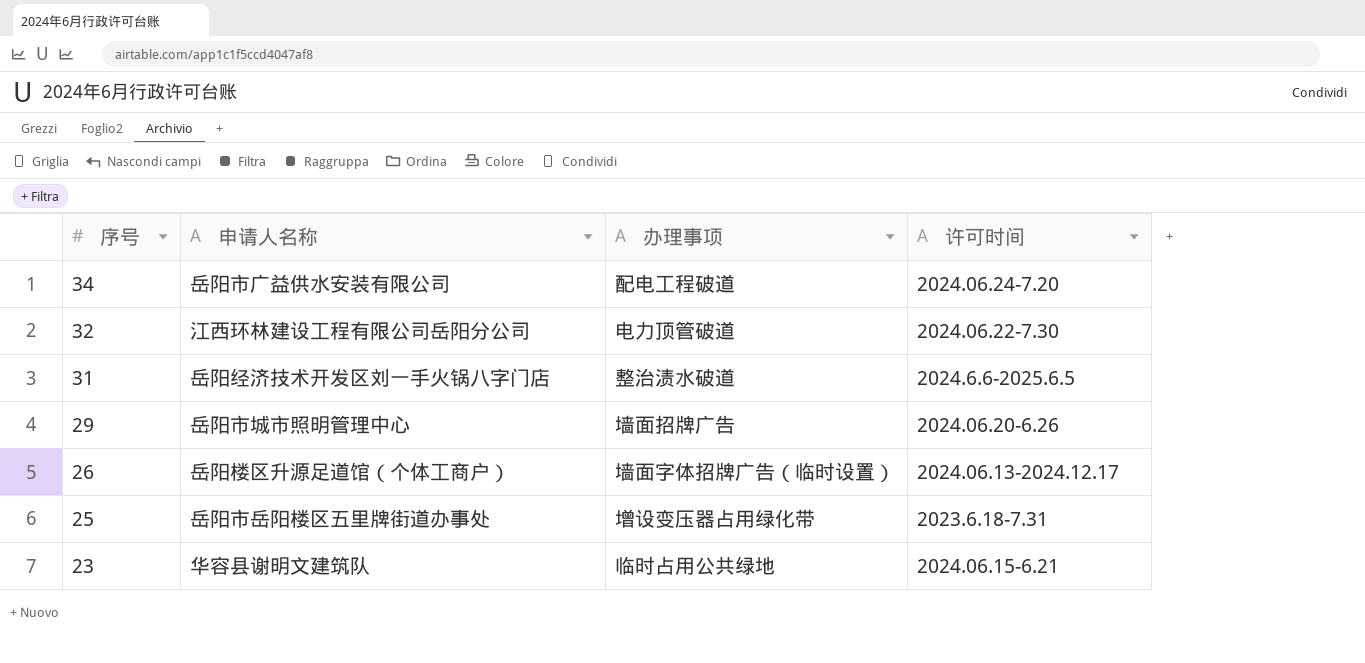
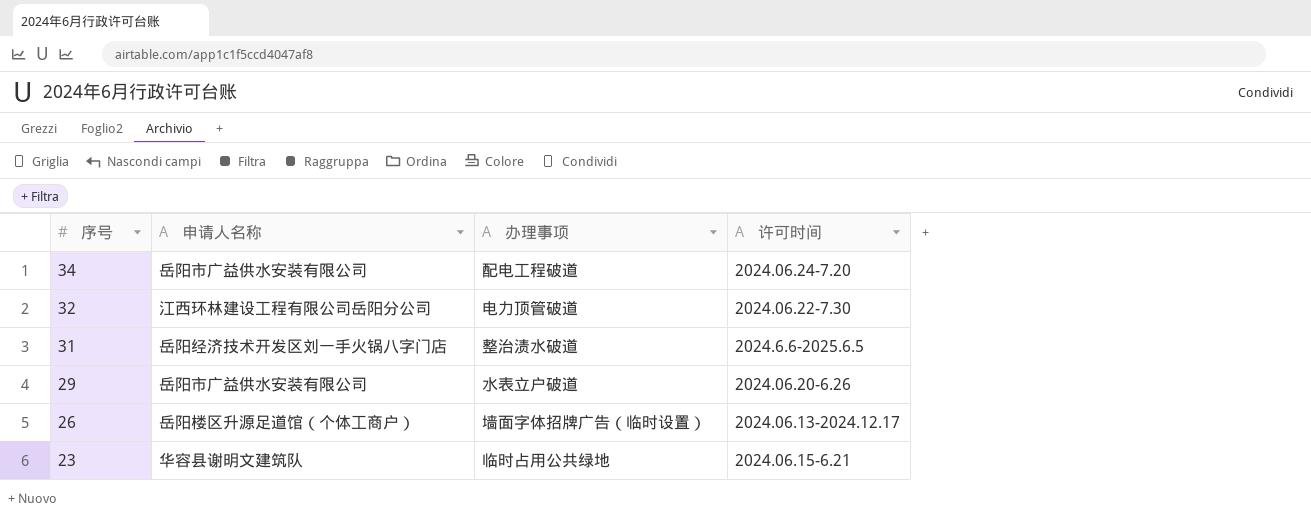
row 25: 岳阳市岳阳楼区五里牌街道办事处 | 增设变压器占用绿化带 | 2023.6.18-7.31 -> none
29 | 申请人名称: 岳阳市城市照明管理中心 -> 岳阳市广益供水安装有限公司
29 | 办理事项: 墙面招牌广告 -> 水表立户破道

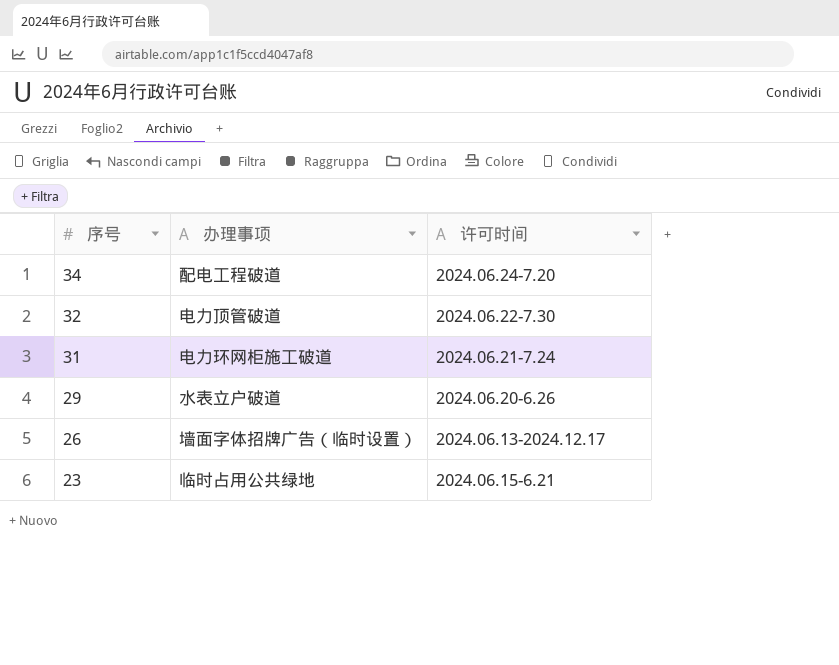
column 申请人名称 | position: 2 -> none
31 | 办理事项: 整治渍水破道 -> 电力环网柜施工破道
31 | 许可时间: 2024.6.6-2025.6.5 -> 2024.06.21-7.24

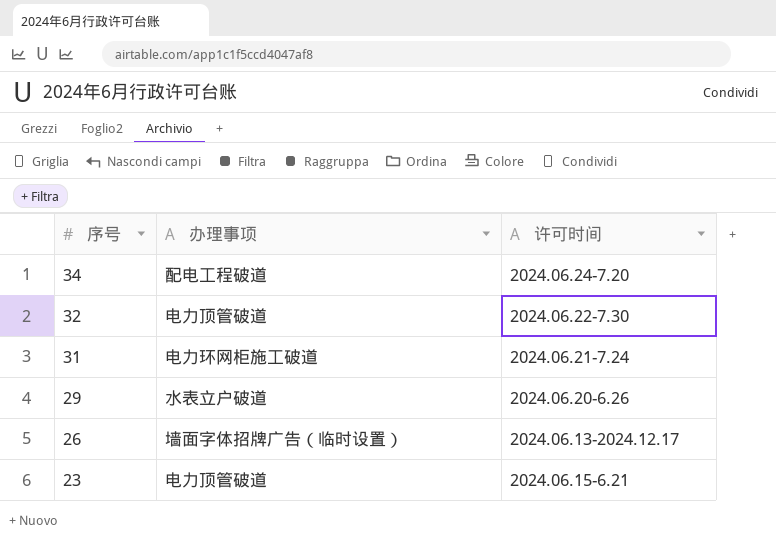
23 | 办理事项: 临时占用公共绿地 -> 电力顶管破道

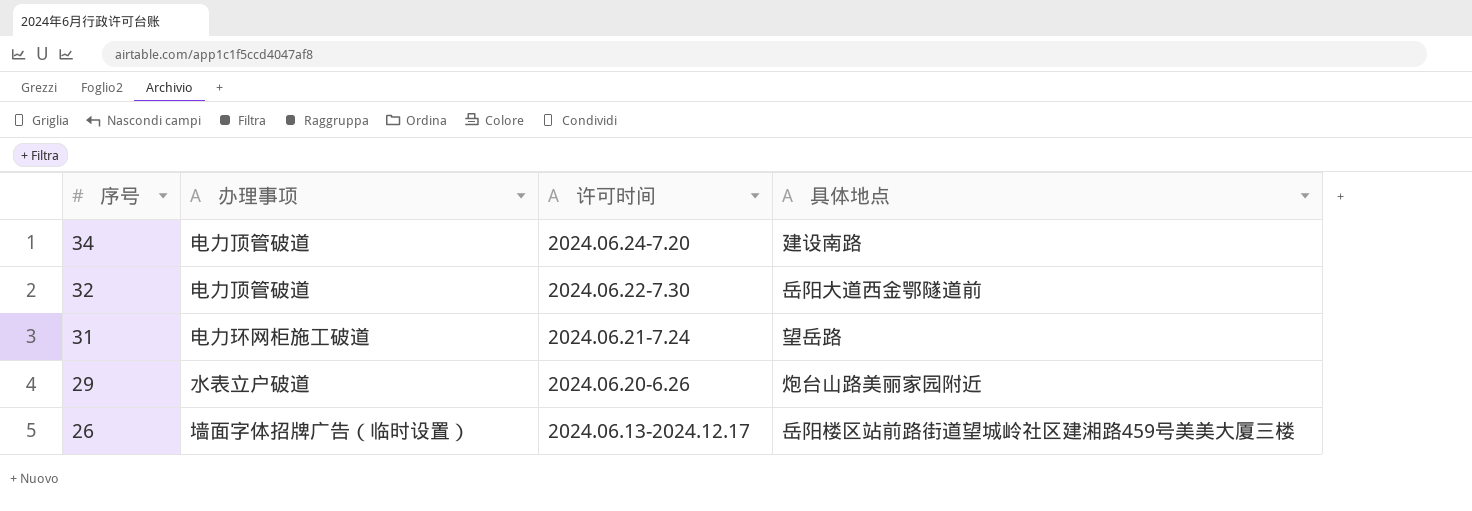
column 具体地点 | position: none -> 4
row 23: 电力顶管破道 | 2024.06.15-6.21 -> none
34 | 办理事项: 配电工程破道 -> 电力顶管破道

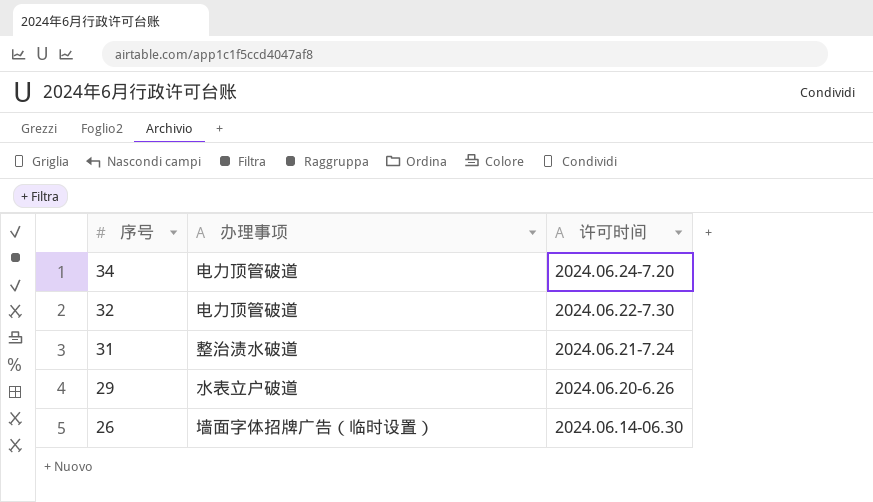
column 具体地点 | position: 4 -> none
31 | 办理事项: 电力环网柜施工破道 -> 整治渍水破道
26 | 许可时间: 2024.06.13-2024.12.17 -> 2024.06.14-06.30

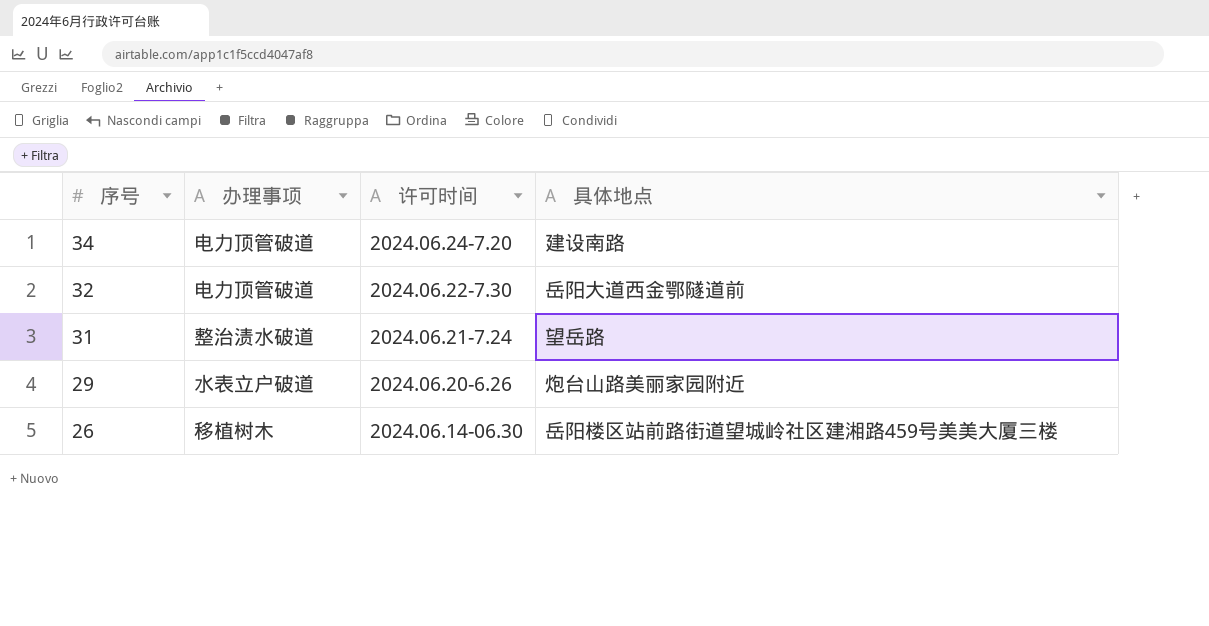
column 具体地点 | position: none -> 4
26 | 办理事项: 墙面字体招牌广告（临时设置） -> 移植树木

